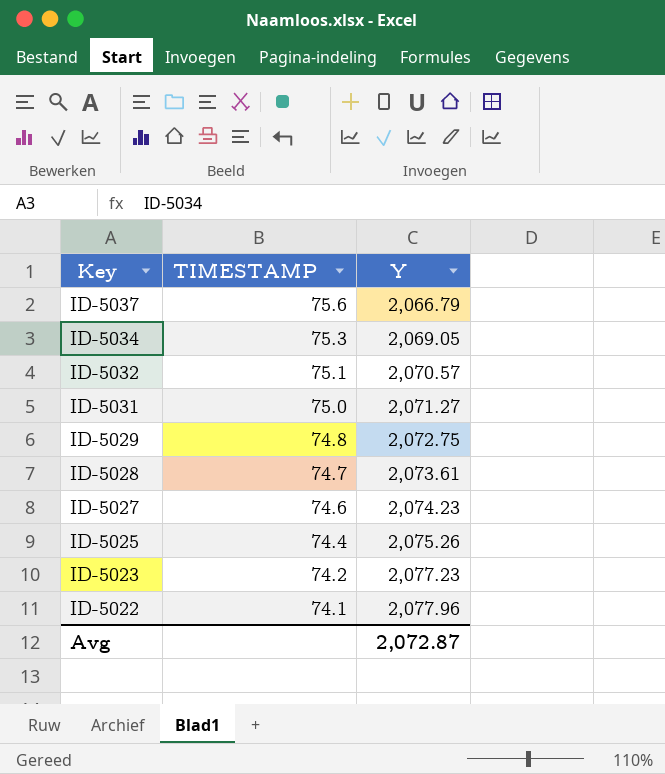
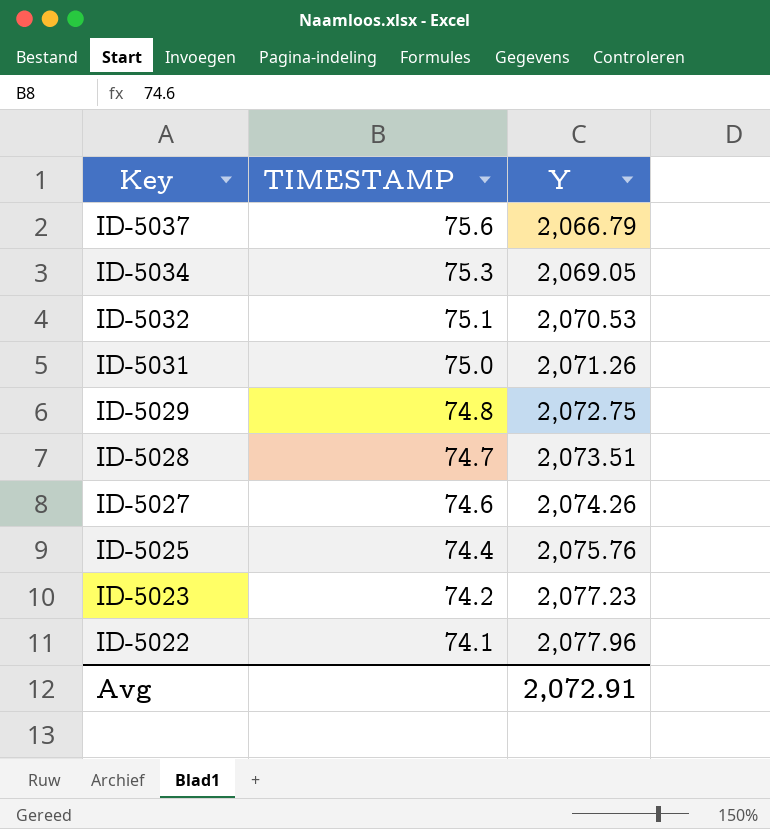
ID-5032 | Y: 2,070.57 -> 2,070.53
ID-5031 | Y: 2,071.27 -> 2,071.26
ID-5028 | Y: 2,073.61 -> 2,073.51
ID-5027 | Y: 2,074.23 -> 2,074.26
ID-5025 | Y: 2,075.26 -> 2,075.76
Avg | Y: 2,072.87 -> 2,072.91

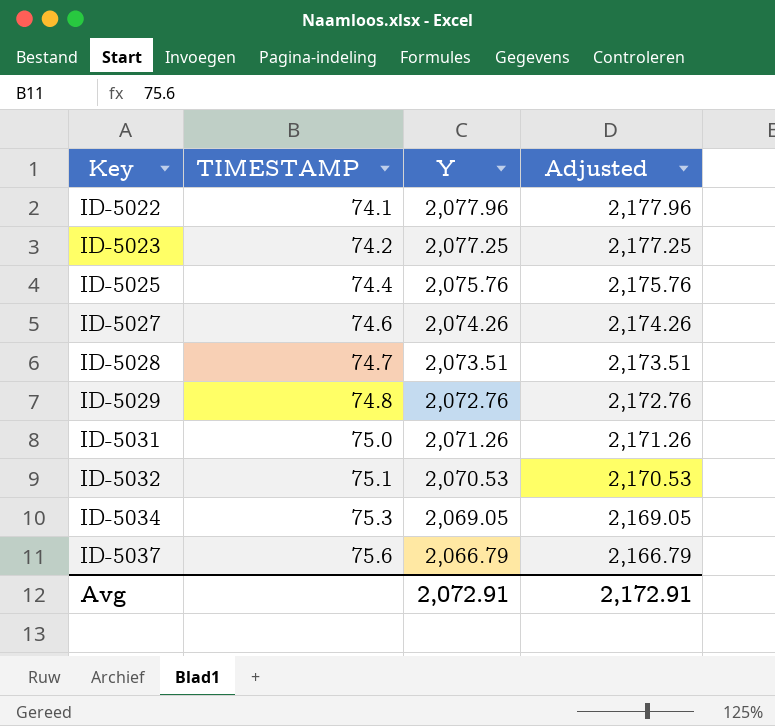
row order: Key descending -> Key ascending
column Adjusted | formula: none -> [Y] + 100
ID-5023 | Y: 2,077.23 -> 2,077.25
ID-5029 | Y: 2,072.75 -> 2,072.76

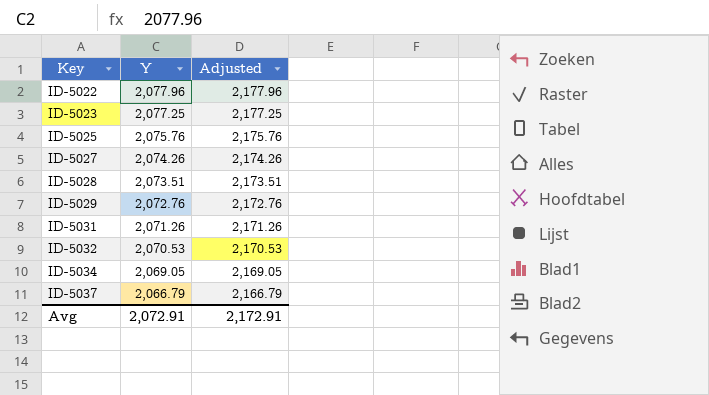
column TIMESTAMP | position: 2 -> none

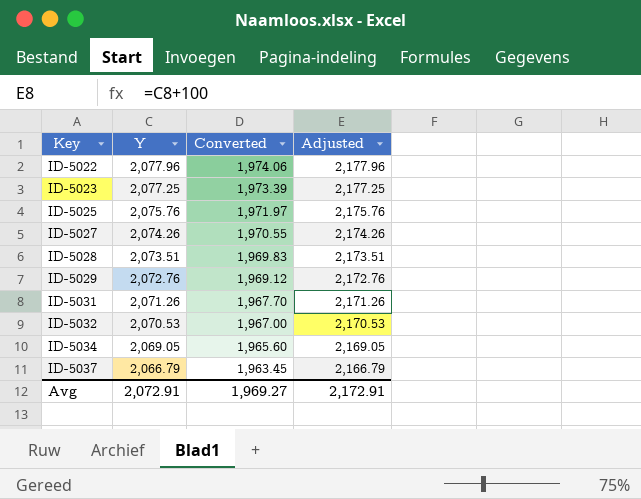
column Converted | formula: none -> [Y] * 0.95

